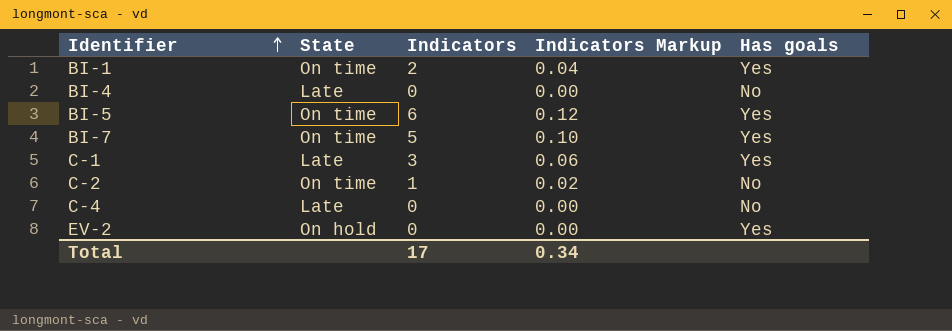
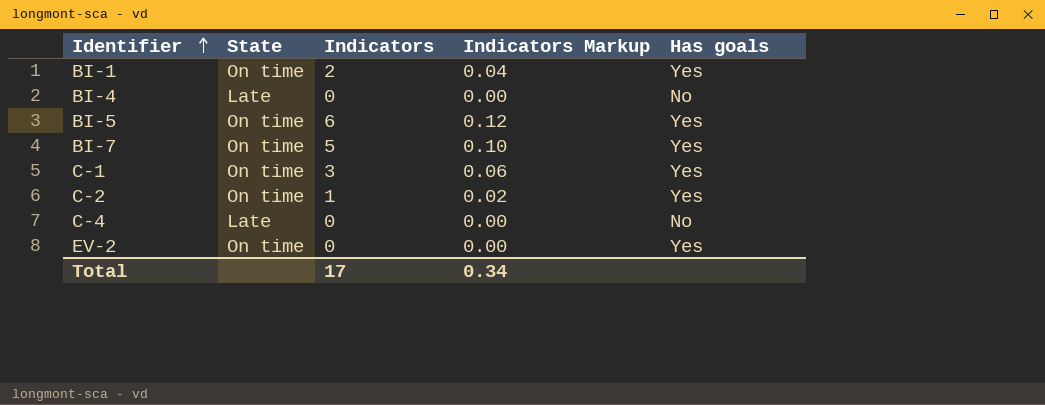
C-1 | State: Late -> On time
C-2 | Has goals: No -> Yes
EV-2 | State: On hold -> On time

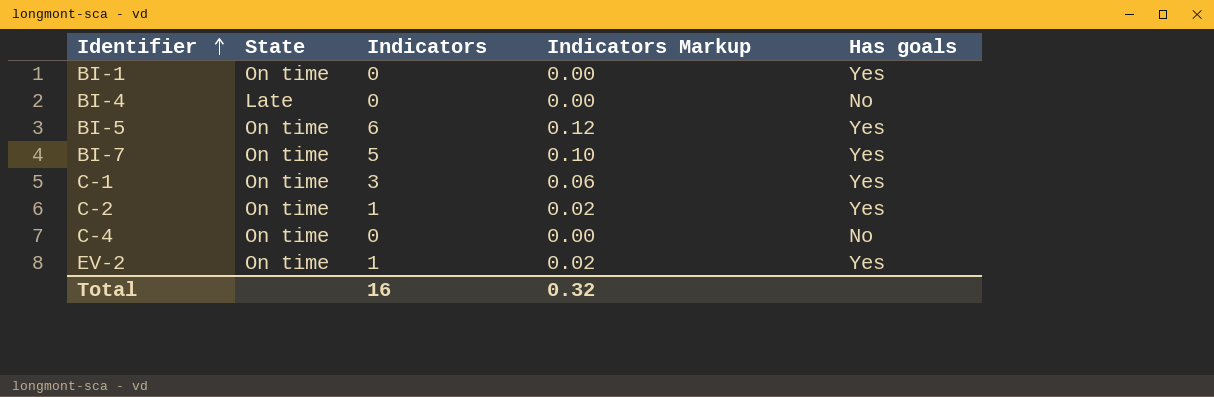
BI-1 | Indicators: 2 -> 0
BI-1 | Indicators Markup: 0.04 -> 0.00
C-4 | State: Late -> On time
EV-2 | Indicators: 0 -> 1
EV-2 | Indicators Markup: 0.00 -> 0.02
Total | Indicators: 17 -> 16
Total | Indicators Markup: 0.34 -> 0.32

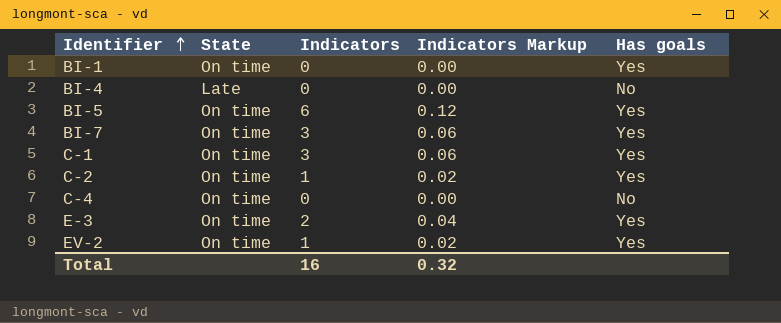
BI-7 | Indicators: 5 -> 3
BI-7 | Indicators Markup: 0.10 -> 0.06
row E-3: none -> On time | 2 | 0.04 | Yes

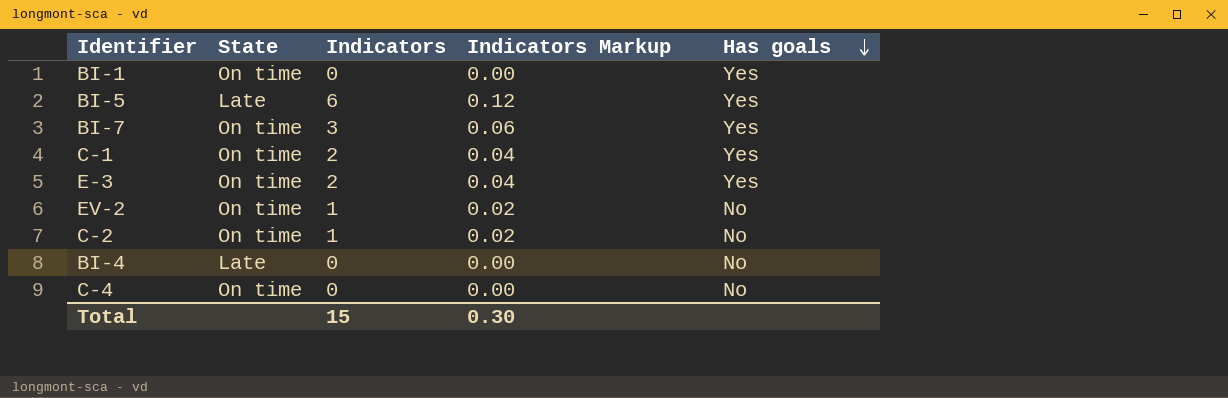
row order: Identifier ascending -> Has goals descending
BI-5 | State: On time -> Late
C-1 | Indicators: 3 -> 2
C-1 | Indicators Markup: 0.06 -> 0.04
EV-2 | Has goals: Yes -> No
C-2 | Has goals: Yes -> No
Total | Indicators: 16 -> 15
Total | Indicators Markup: 0.32 -> 0.30

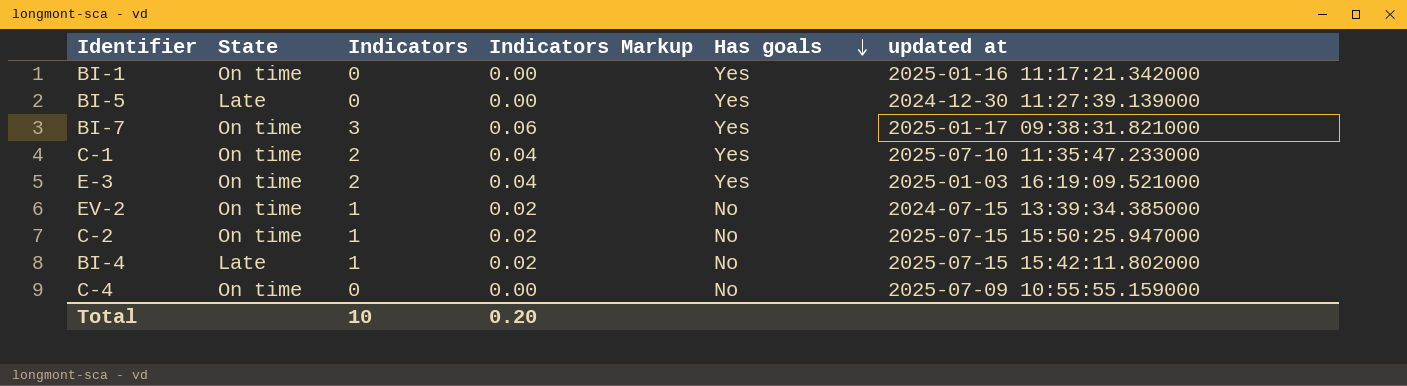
column updated at | position: none -> 6
BI-5 | Indicators: 6 -> 0
BI-5 | Indicators Markup: 0.12 -> 0.00
BI-4 | Indicators: 0 -> 1
BI-4 | Indicators Markup: 0.00 -> 0.02
Total | Indicators: 15 -> 10
Total | Indicators Markup: 0.30 -> 0.20

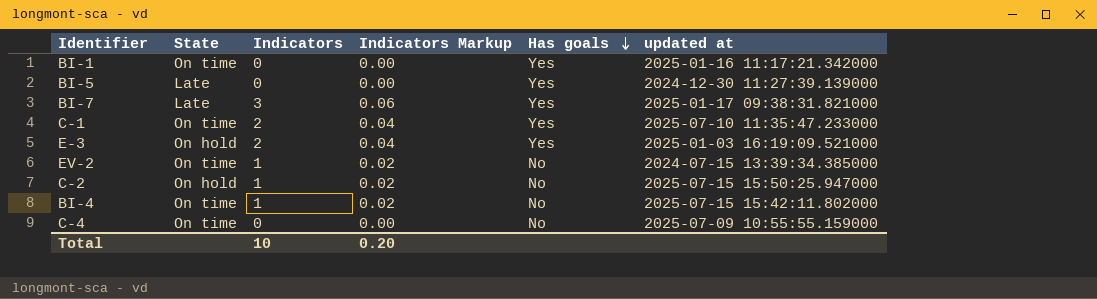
BI-7 | State: On time -> Late
E-3 | State: On time -> On hold
C-2 | State: On time -> On hold
BI-4 | State: Late -> On time

